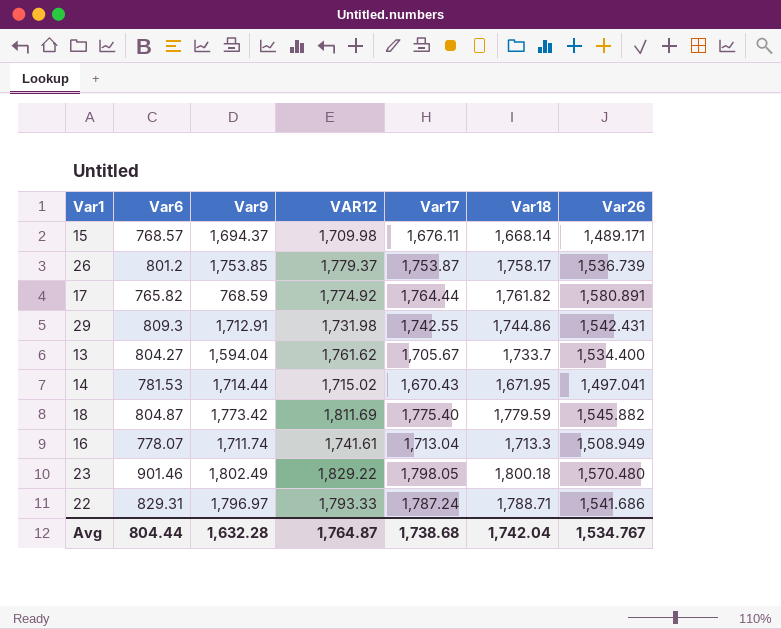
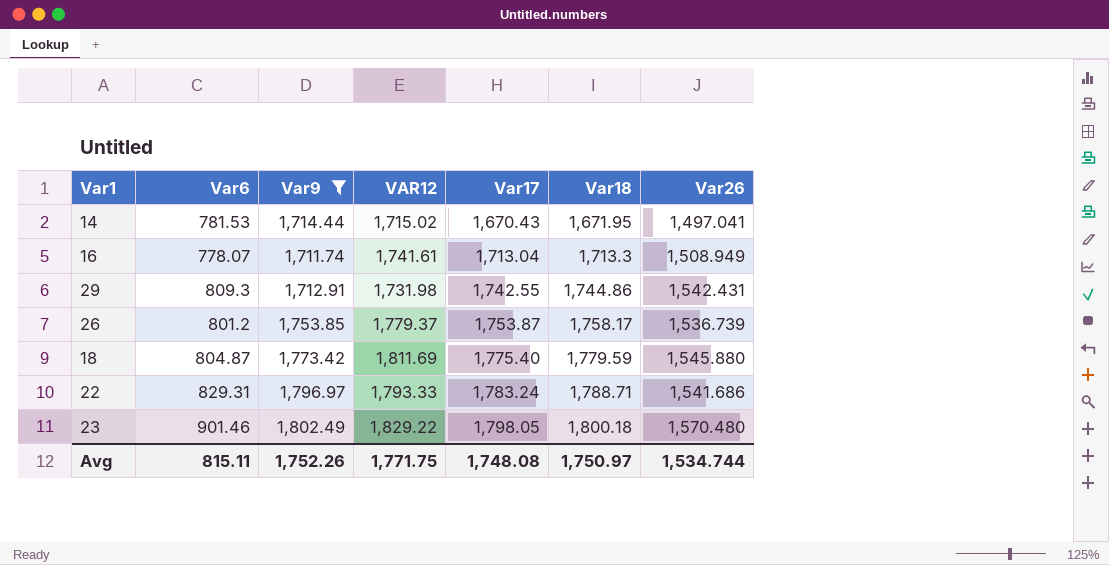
filter: none -> Var9 >= 1,711.74
row order: none -> Var17 ascending
18 | Var26: 1,545.882 -> 1,545.880
22 | Var17: 1,787.24 -> 1,783.24
Avg | Var6: 804.44 -> 815.11
Avg | Var9: 1,632.28 -> 1,752.26
Avg | VAR12: 1,764.87 -> 1,771.75
Avg | Var17: 1,738.68 -> 1,748.08
Avg | Var18: 1,742.04 -> 1,750.97
Avg | Var26: 1,534.767 -> 1,534.744

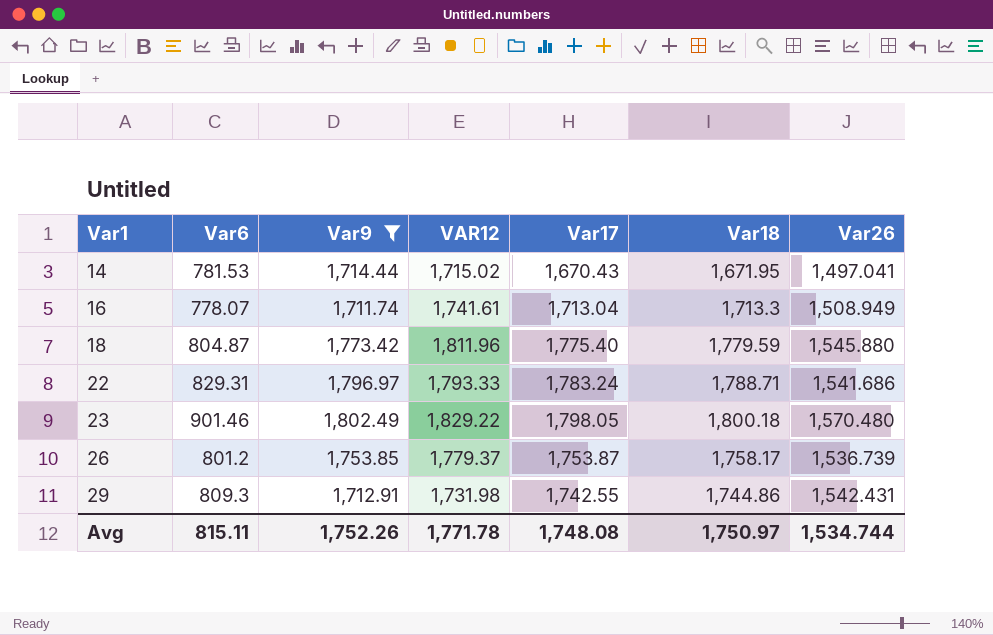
row order: Var17 ascending -> Var1 ascending
18 | VAR12: 1,811.69 -> 1,811.96
Avg | VAR12: 1,771.75 -> 1,771.78

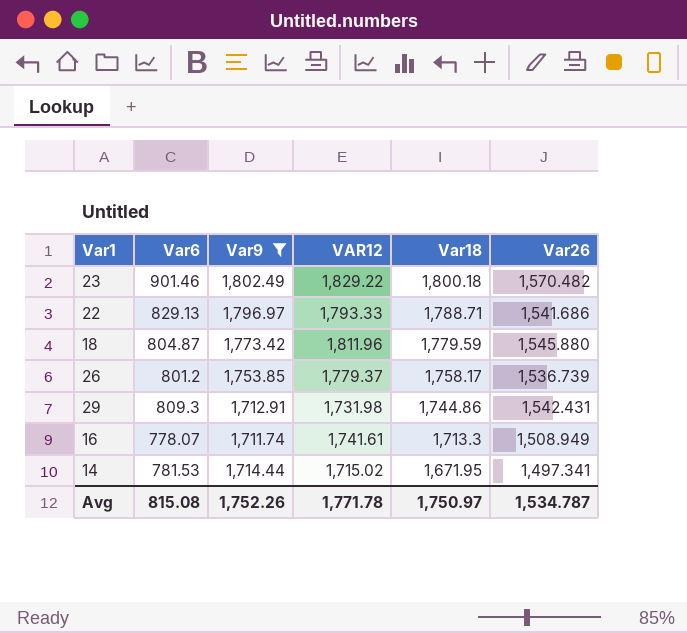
row order: Var1 ascending -> Var18 descending
column Var17 | position: 5 -> none
23 | Var26: 1,570.480 -> 1,570.482
22 | Var6: 829.31 -> 829.13
14 | Var26: 1,497.041 -> 1,497.341
Avg | Var6: 815.11 -> 815.08
Avg | Var26: 1,534.744 -> 1,534.787

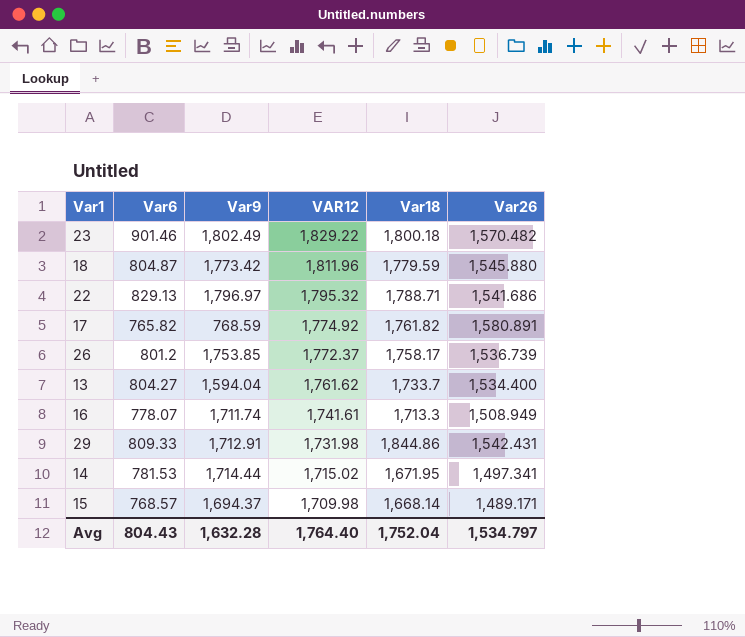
filter: Var9 >= 1,711.74 -> none
row order: Var18 descending -> VAR12 descending
22 | VAR12: 1,793.33 -> 1,795.32
26 | VAR12: 1,779.37 -> 1,772.37
29 | Var6: 809.3 -> 809.33
29 | Var18: 1,744.86 -> 1,844.86
Avg | Var6: 815.08 -> 804.43
Avg | Var9: 1,752.26 -> 1,632.28
Avg | VAR12: 1,771.78 -> 1,764.40
Avg | Var18: 1,750.97 -> 1,752.04
Avg | Var26: 1,534.787 -> 1,534.797

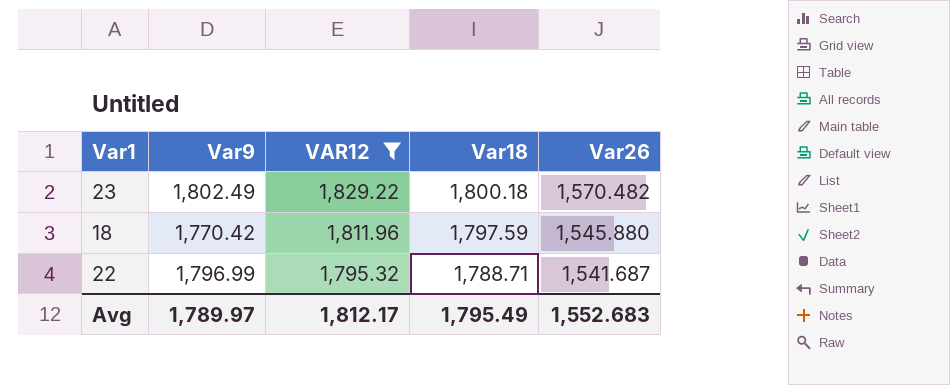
filter: none -> VAR12 >= 1,795.32
column Var6 | position: 2 -> none
18 | Var9: 1,773.42 -> 1,770.42
18 | Var18: 1,779.59 -> 1,797.59
22 | Var9: 1,796.97 -> 1,796.99
22 | Var26: 1,541.686 -> 1,541.687
Avg | Var9: 1,632.28 -> 1,789.97
Avg | VAR12: 1,764.40 -> 1,812.17
Avg | Var18: 1,752.04 -> 1,795.49
Avg | Var26: 1,534.797 -> 1,552.683

